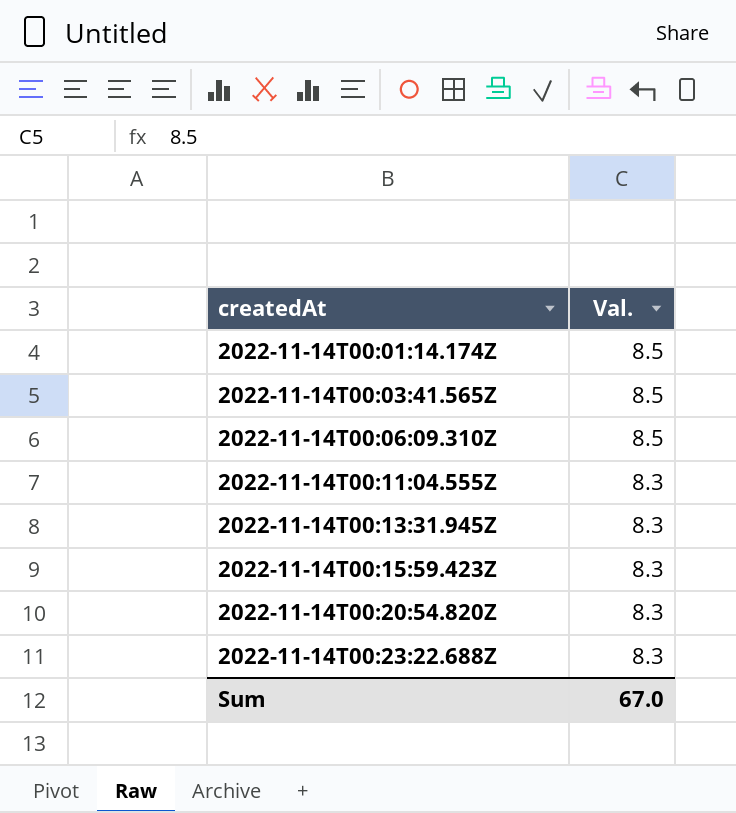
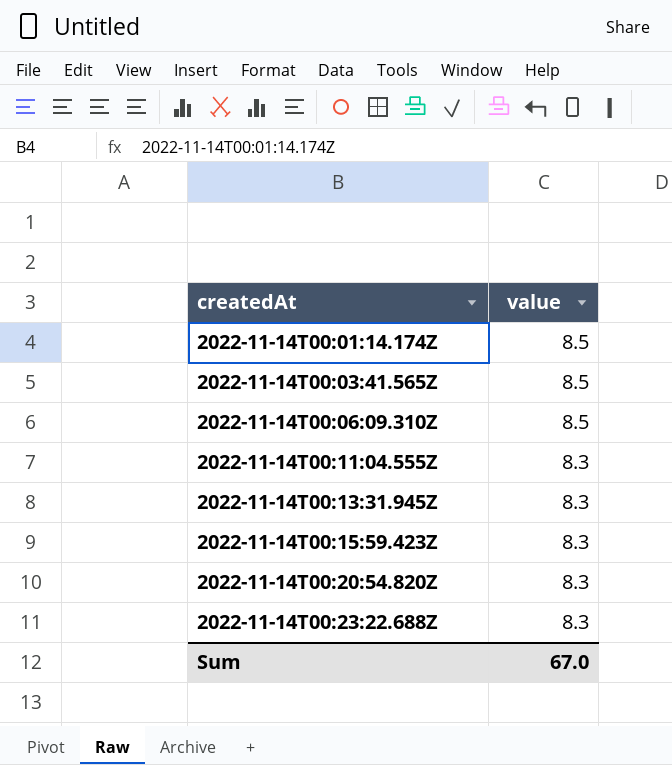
column name: Val. -> value

